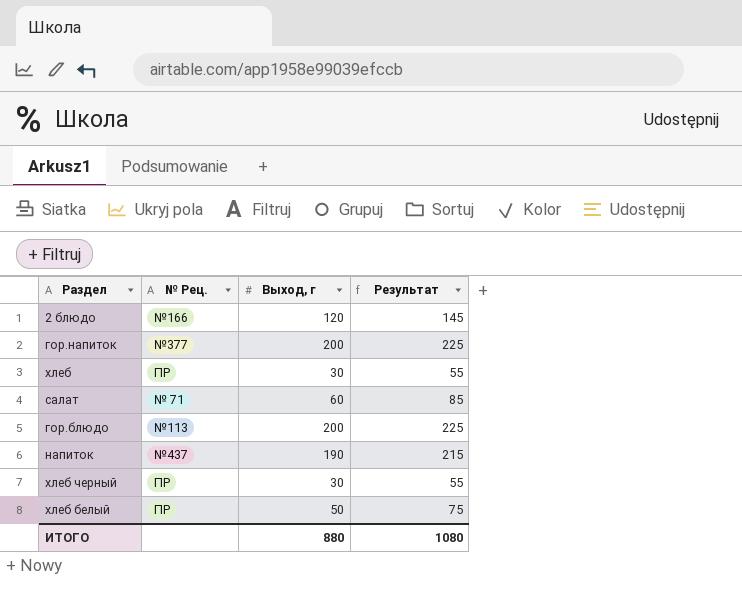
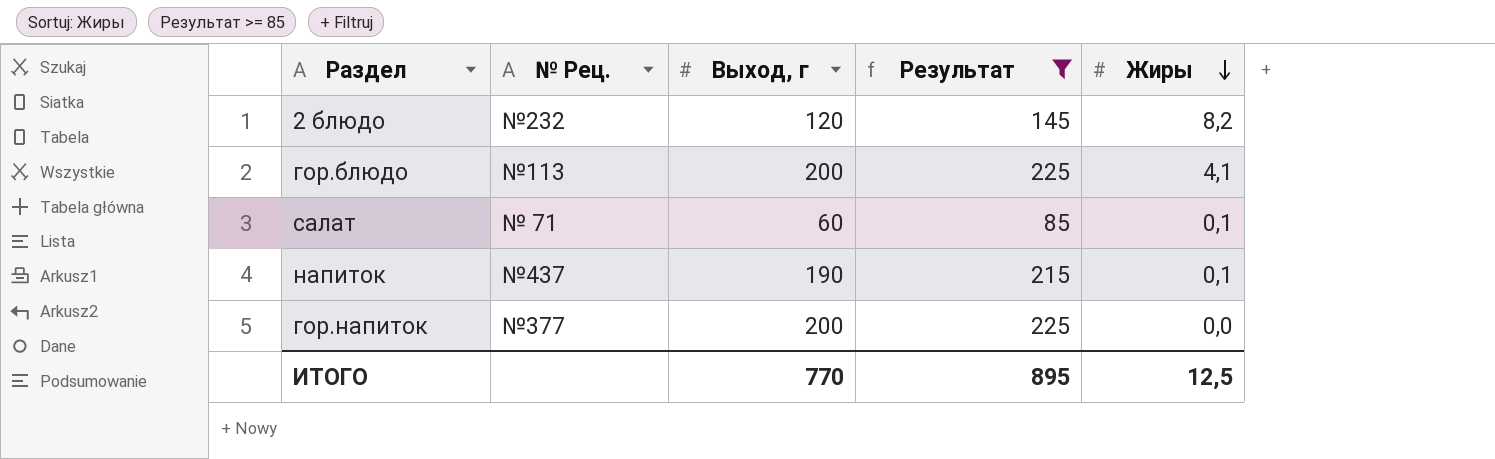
filter: none -> Результат >= 85
row order: none -> Жиры descending
column Жиры | position: none -> 5
2 блюдо | № Рец.: №166 -> №232
ИТОГО | Выход, г: 880 -> 770
ИТОГО | Результат: 1080 -> 895

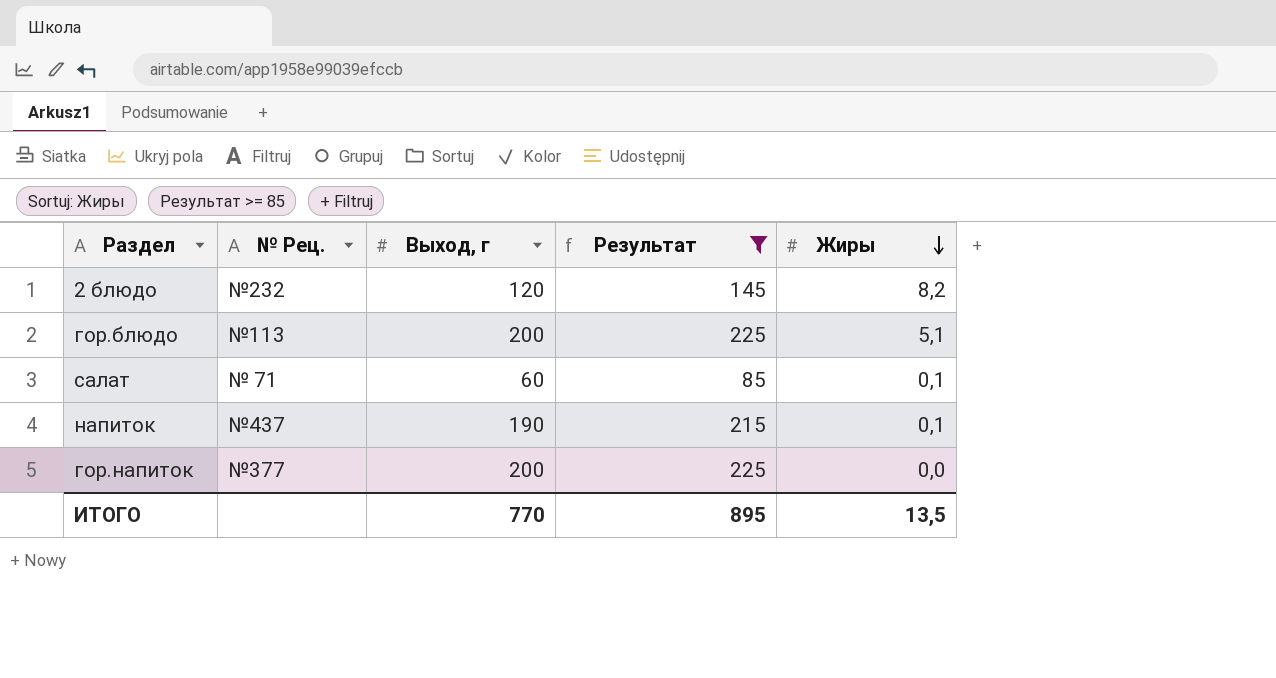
гор.блюдо | Жиры: 4,1 -> 5,1
ИТОГО | Жиры: 12,5 -> 13,5

